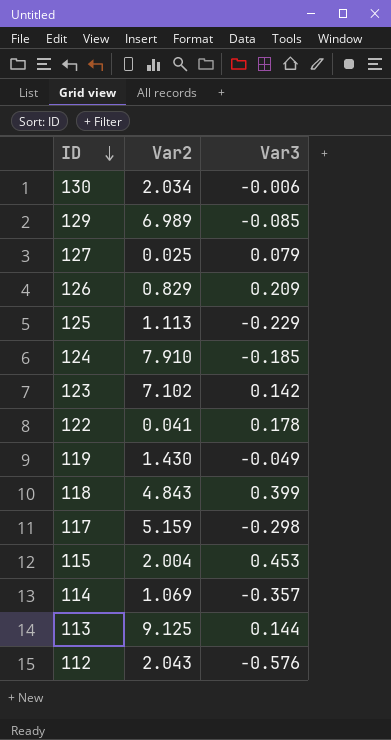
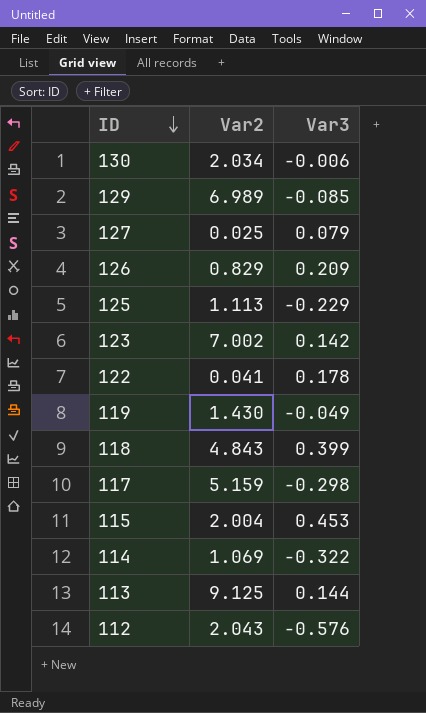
row 124: 7.910 | -0.185 -> none
123 | Var2: 7.102 -> 7.002
114 | Var3: -0.357 -> -0.322

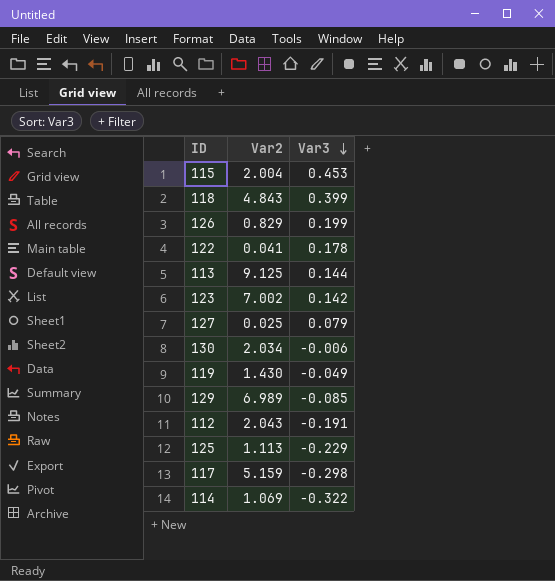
row order: ID descending -> Var3 descending
126 | Var3: 0.209 -> 0.199
112 | Var3: -0.576 -> -0.191

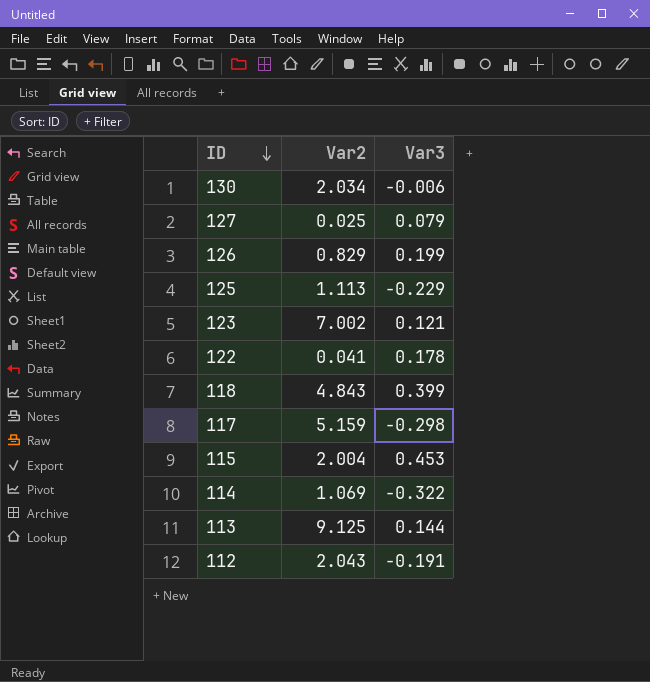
row order: Var3 descending -> ID descending
row 119: 1.430 | -0.049 -> none
row 129: 6.989 | -0.085 -> none
123 | Var3: 0.142 -> 0.121

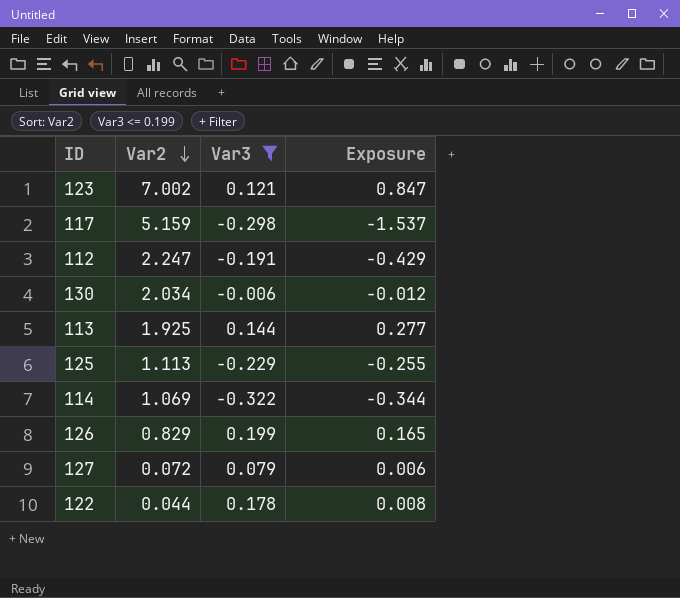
filter: none -> Var3 <= 0.199
row order: ID descending -> Var2 descending
column Exposure | formula: none -> [Var2] * [Var3]
112 | Var2: 2.043 -> 2.247
113 | Var2: 9.125 -> 1.925
127 | Var2: 0.025 -> 0.072
122 | Var2: 0.041 -> 0.044

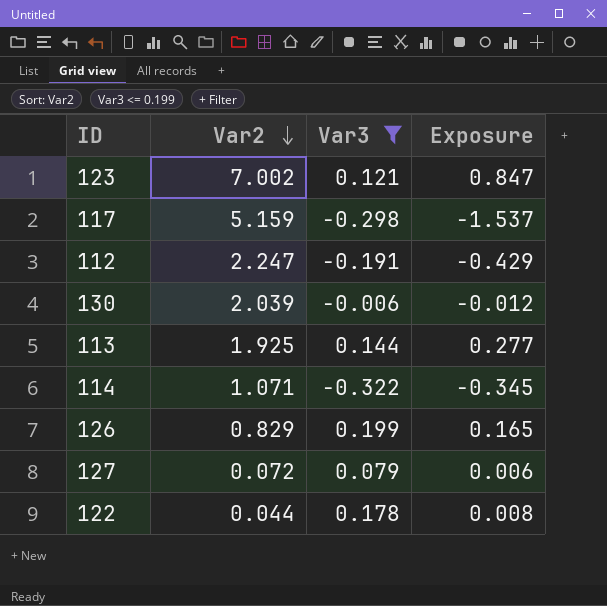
row 125: 1.113 | -0.229 | -0.255 -> none
130 | Var2: 2.034 -> 2.039
114 | Var2: 1.069 -> 1.071
114 | Exposure: -0.344 -> -0.345

